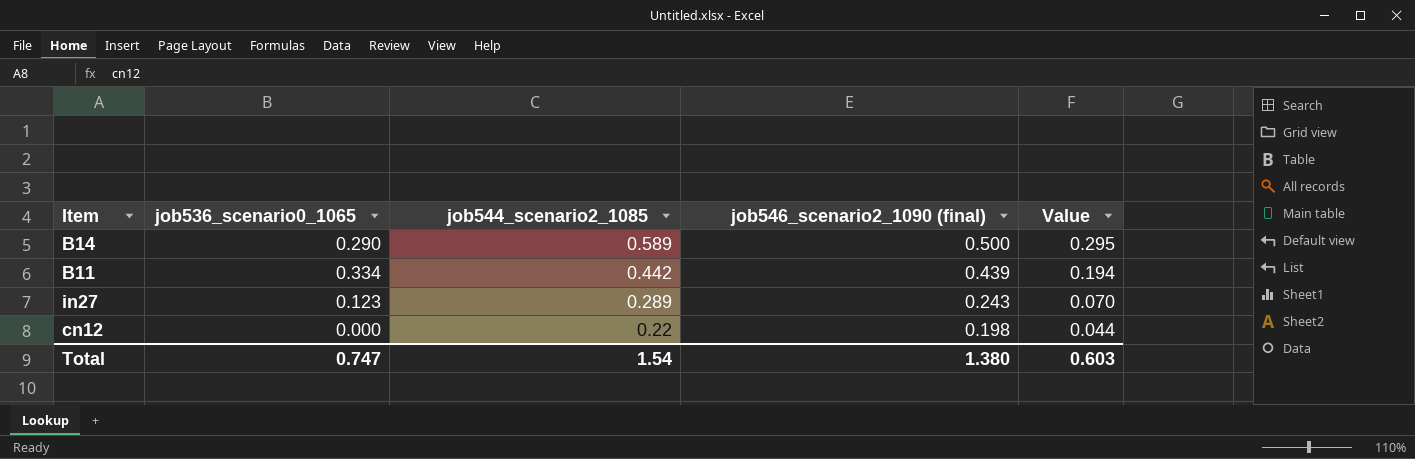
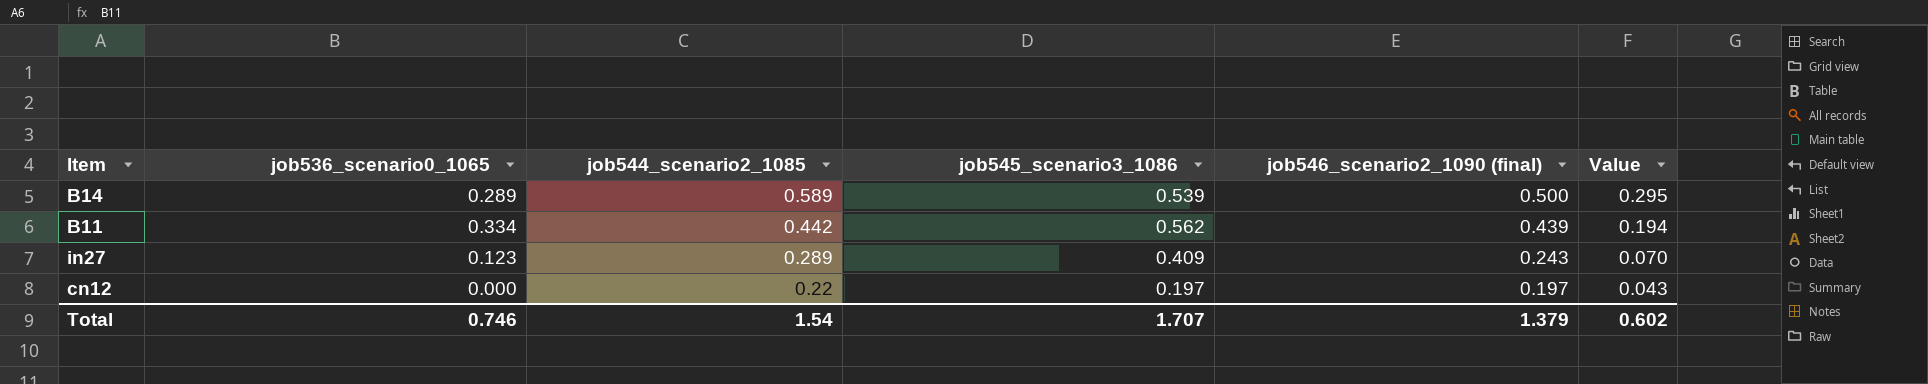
column job545_scenario3_1086 | position: none -> 4
B14 | job536_scenario0_1065: 0.290 -> 0.289
cn12 | job546_scenario2_1090 (final): 0.198 -> 0.197
cn12 | Value: 0.044 -> 0.043
Total | job536_scenario0_1065: 0.747 -> 0.746
Total | job546_scenario2_1090 (final): 1.380 -> 1.379
Total | Value: 0.603 -> 0.602

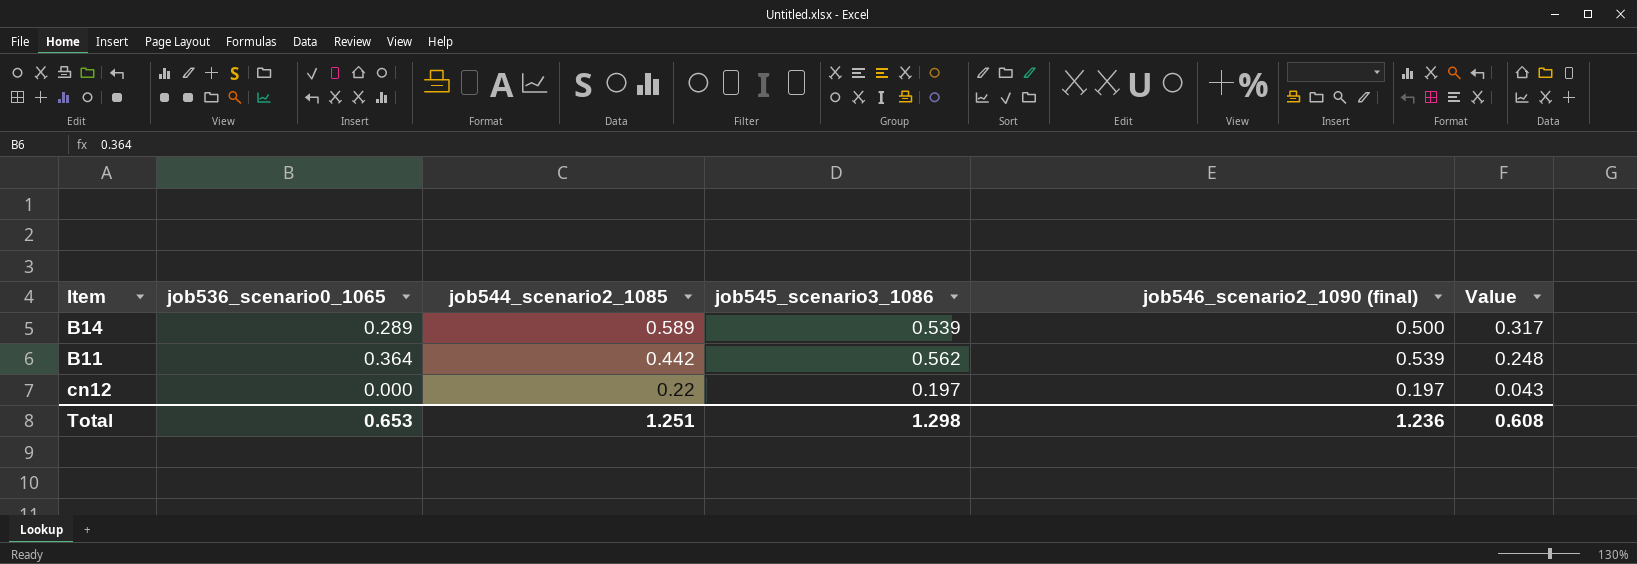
column Value | formula: [job544_scenario2_1085] * [job546_scenario2_1090 (final)] -> [job544_scenario2_1085] * [job545_scenario3_1086]
row in27: 0.123 | 0.289 | 0.409 | 0.243 | 0.070 -> none
B11 | job536_scenario0_1065: 0.334 -> 0.364
B11 | job546_scenario2_1090 (final): 0.439 -> 0.539
Total | job536_scenario0_1065: 0.746 -> 0.653
Total | job544_scenario2_1085: 1.54 -> 1.251
Total | job545_scenario3_1086: 1.707 -> 1.298
Total | job546_scenario2_1090 (final): 1.379 -> 1.236
Total | Value: 0.602 -> 0.608

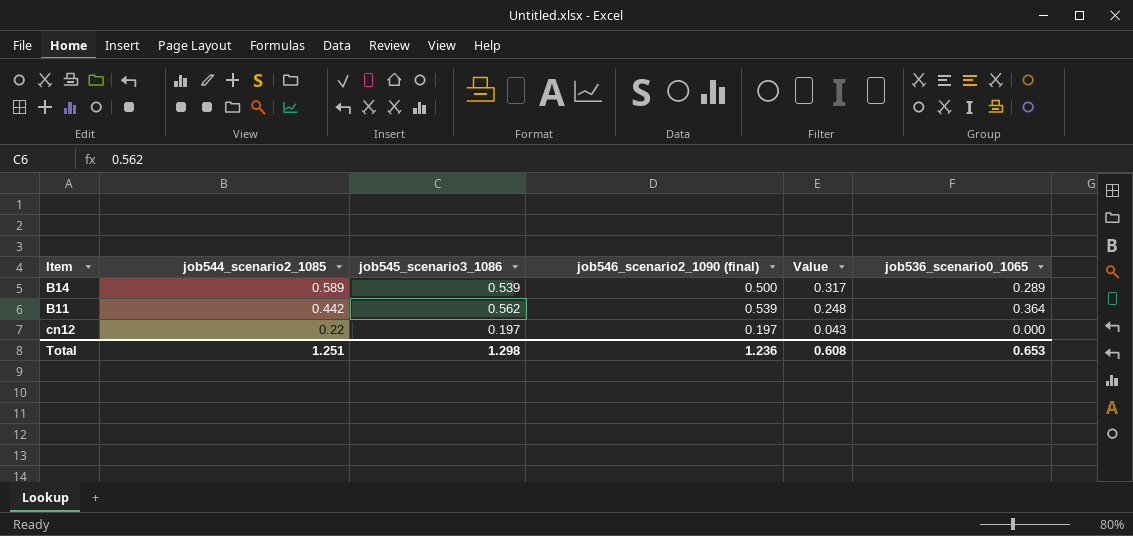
column job536_scenario0_1065 | position: 2 -> 6

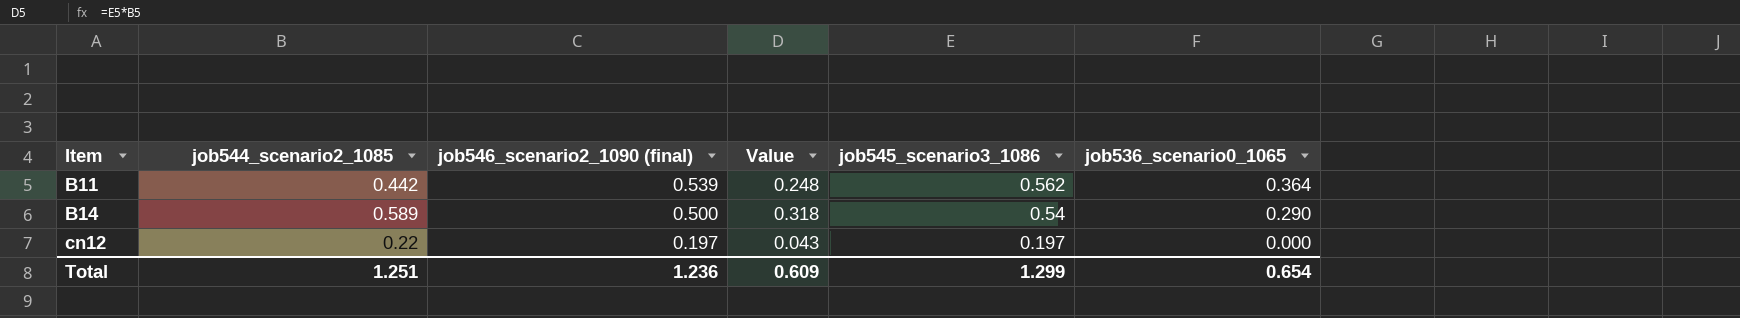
row order: job544_scenario2_1085 descending -> Item ascending
column job545_scenario3_1086 | position: 3 -> 5
B14 | Value: 0.317 -> 0.318
B14 | job545_scenario3_1086: 0.539 -> 0.54
B14 | job536_scenario0_1065: 0.289 -> 0.290
Total | Value: 0.608 -> 0.609
Total | job545_scenario3_1086: 1.298 -> 1.299
Total | job536_scenario0_1065: 0.653 -> 0.654

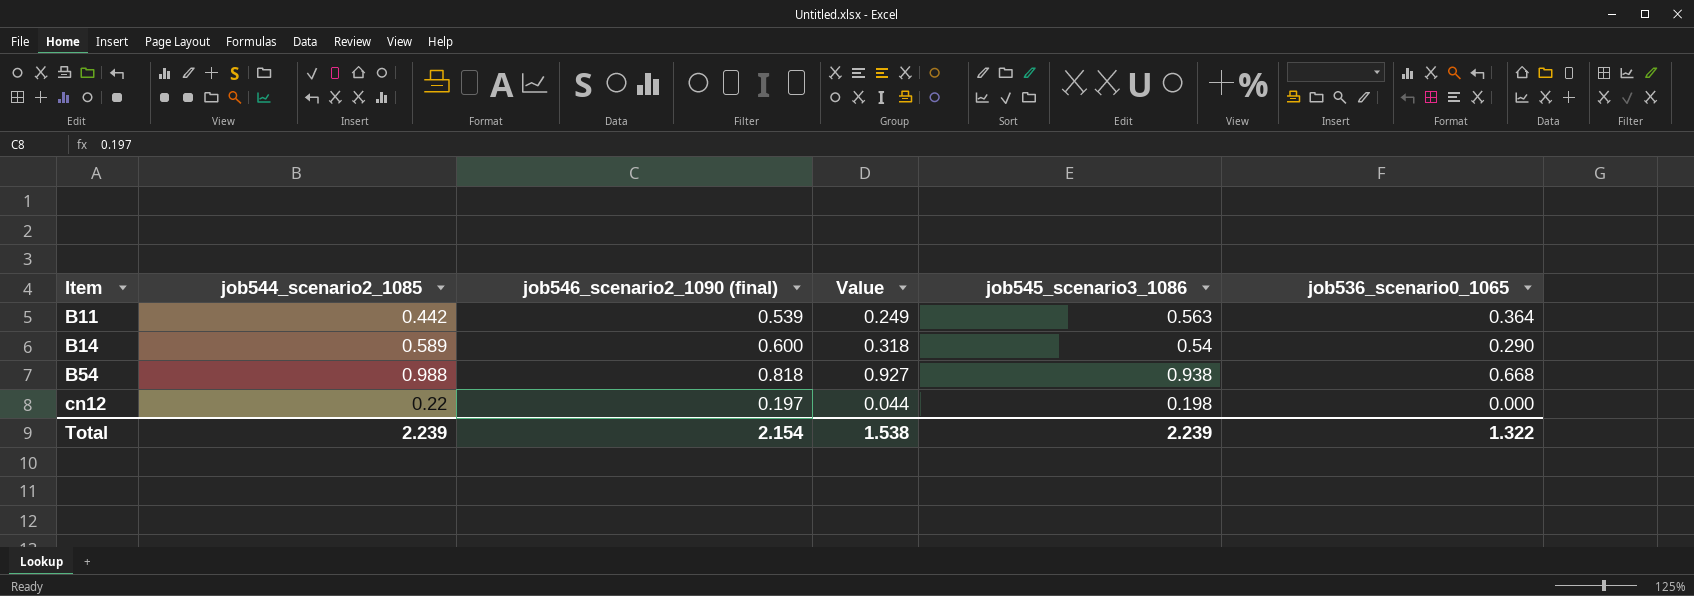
B11 | Value: 0.248 -> 0.249
B11 | job545_scenario3_1086: 0.562 -> 0.563
B14 | job546_scenario2_1090 (final): 0.500 -> 0.600
row B54: none -> 0.988 | 0.818 | 0.927 | 0.938 | 0.668
cn12 | Value: 0.043 -> 0.044
cn12 | job545_scenario3_1086: 0.197 -> 0.198
Total | job544_scenario2_1085: 1.251 -> 2.239
Total | job546_scenario2_1090 (final): 1.236 -> 2.154
Total | Value: 0.609 -> 1.538
Total | job545_scenario3_1086: 1.299 -> 2.239
Total | job536_scenario0_1065: 0.654 -> 1.322

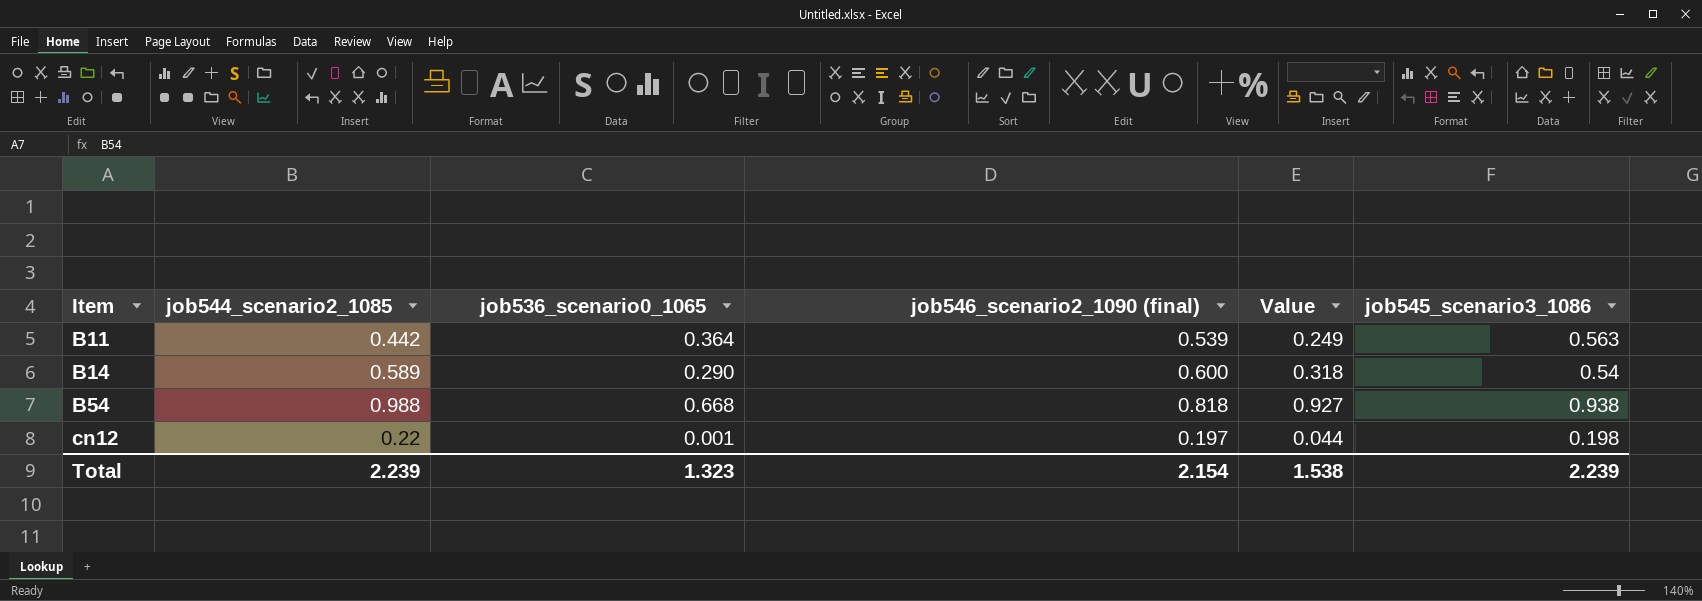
column job536_scenario0_1065 | position: 6 -> 3
cn12 | job536_scenario0_1065: 0.000 -> 0.001
Total | job536_scenario0_1065: 1.322 -> 1.323

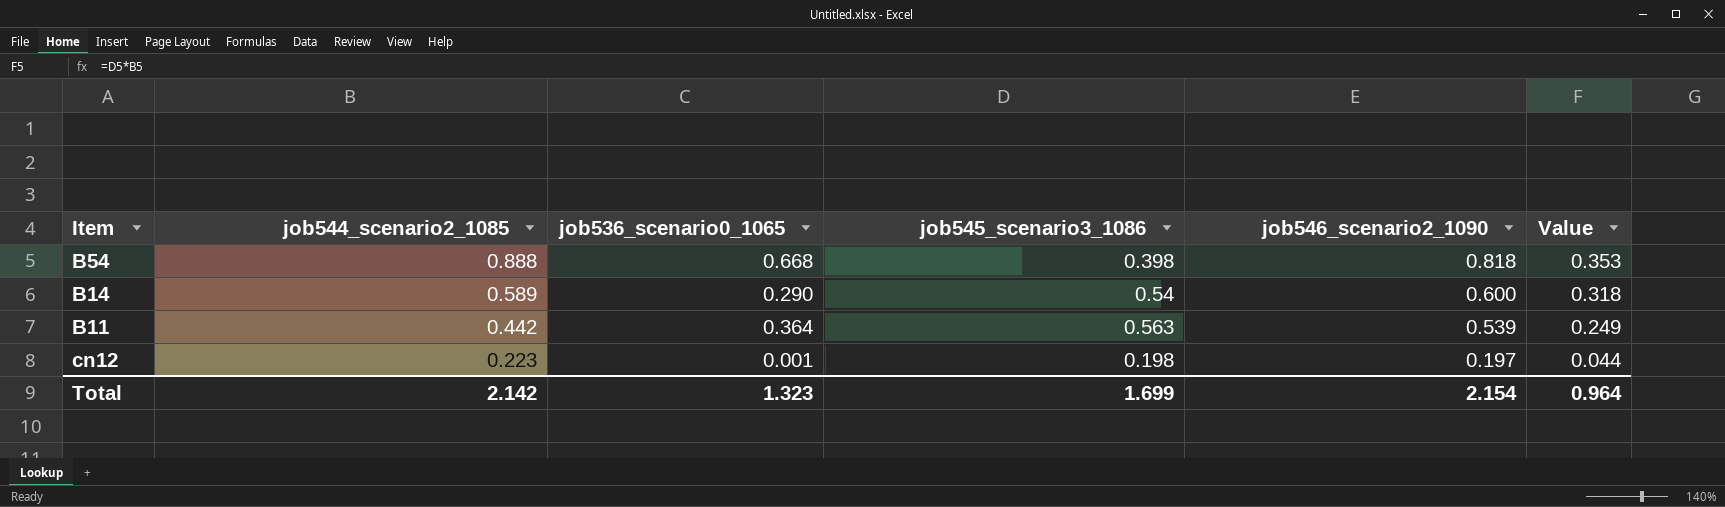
row order: Item ascending -> job544_scenario2_1085 descending
column job545_scenario3_1086 | position: 6 -> 4
column name: job546_scenario2_1090 (final) -> job546_scenario2_1090
B54 | job544_scenario2_1085: 0.988 -> 0.888
B54 | job545_scenario3_1086: 0.938 -> 0.398
B54 | Value: 0.927 -> 0.353
cn12 | job544_scenario2_1085: 0.22 -> 0.223
Total | job544_scenario2_1085: 2.239 -> 2.142
Total | job545_scenario3_1086: 2.239 -> 1.699
Total | Value: 1.538 -> 0.964

